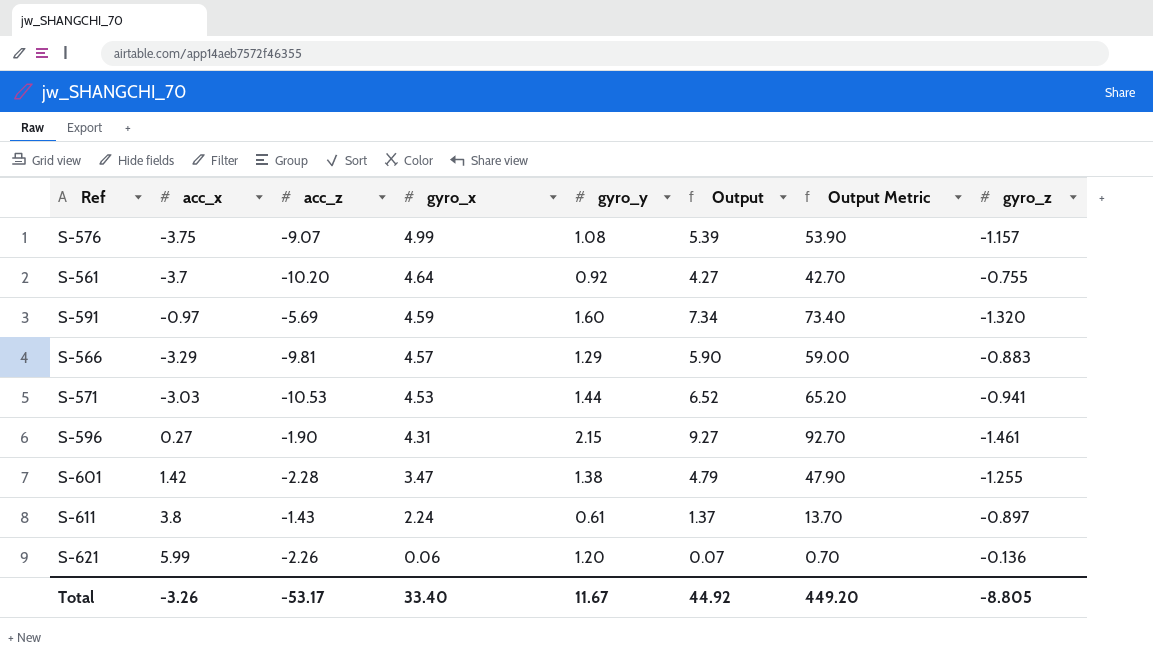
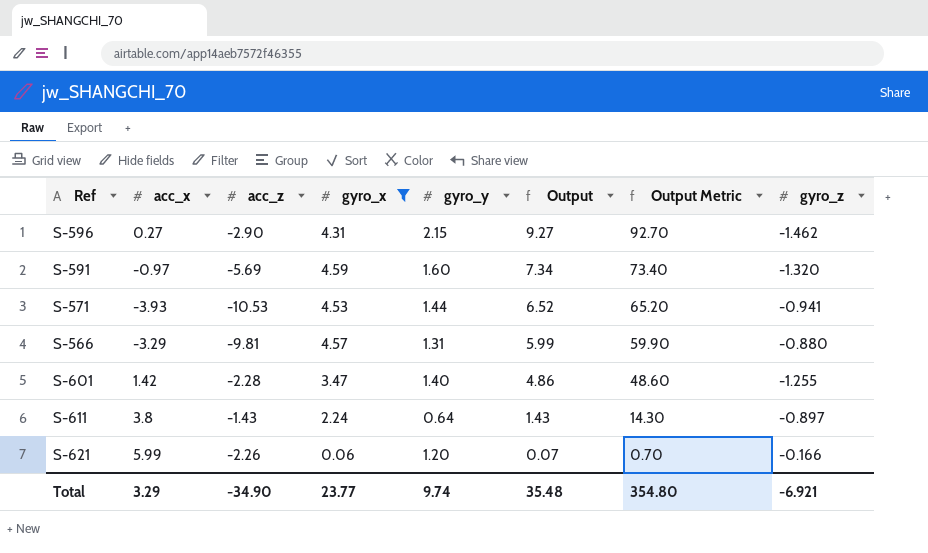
filter: none -> gyro_x <= 4.59
row order: gyro_x descending -> Output descending
S-596 | acc_z: -1.90 -> -2.90
S-596 | gyro_z: -1.461 -> -1.462
S-571 | acc_x: -3.03 -> -3.93
S-566 | gyro_y: 1.29 -> 1.31
S-566 | Output: 5.90 -> 5.99
S-566 | Output Metric: 59.00 -> 59.90
S-566 | gyro_z: -0.883 -> -0.880
S-601 | gyro_y: 1.38 -> 1.40
S-601 | Output: 4.79 -> 4.86
S-601 | Output Metric: 47.90 -> 48.60
S-611 | gyro_y: 0.61 -> 0.64
S-611 | Output: 1.37 -> 1.43
S-611 | Output Metric: 13.70 -> 14.30
S-621 | gyro_z: -0.136 -> -0.166
Total | acc_x: -3.26 -> 3.29
Total | acc_z: -53.17 -> -34.90
Total | gyro_x: 33.40 -> 23.77
Total | gyro_y: 11.67 -> 9.74
Total | Output: 44.92 -> 35.48
Total | Output Metric: 449.20 -> 354.80
Total | gyro_z: -8.805 -> -6.921

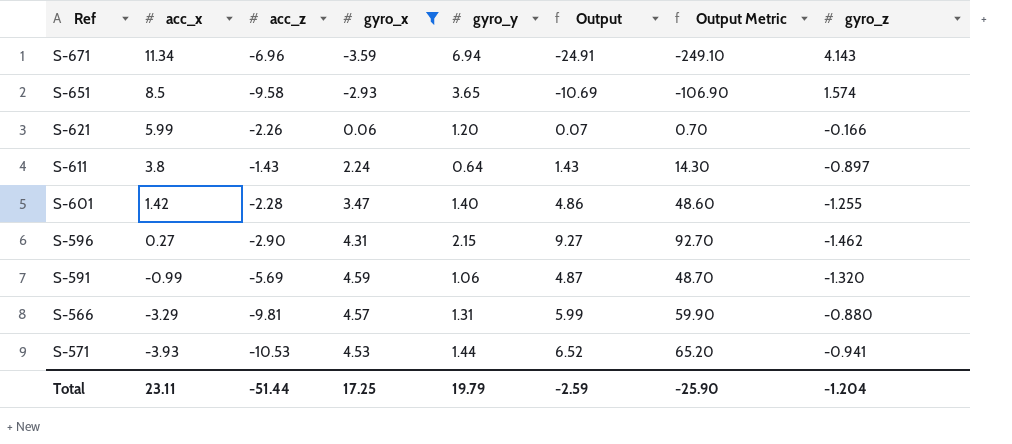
row order: Output descending -> acc_x descending
row S-671: none -> 11.34 | -6.96 | -3.59 | 6.94 | -24.91 | -249.10 | 4.143
row S-651: none -> 8.5 | -9.58 | -2.93 | 3.65 | -10.69 | -106.90 | 1.574
S-591 | acc_x: -0.97 -> -0.99
S-591 | gyro_y: 1.60 -> 1.06
S-591 | Output: 7.34 -> 4.87
S-591 | Output Metric: 73.40 -> 48.70
Total | acc_x: 3.29 -> 23.11
Total | acc_z: -34.90 -> -51.44
Total | gyro_x: 23.77 -> 17.25
Total | gyro_y: 9.74 -> 19.79
Total | Output: 35.48 -> -2.59
Total | Output Metric: 354.80 -> -25.90
Total | gyro_z: -6.921 -> -1.204

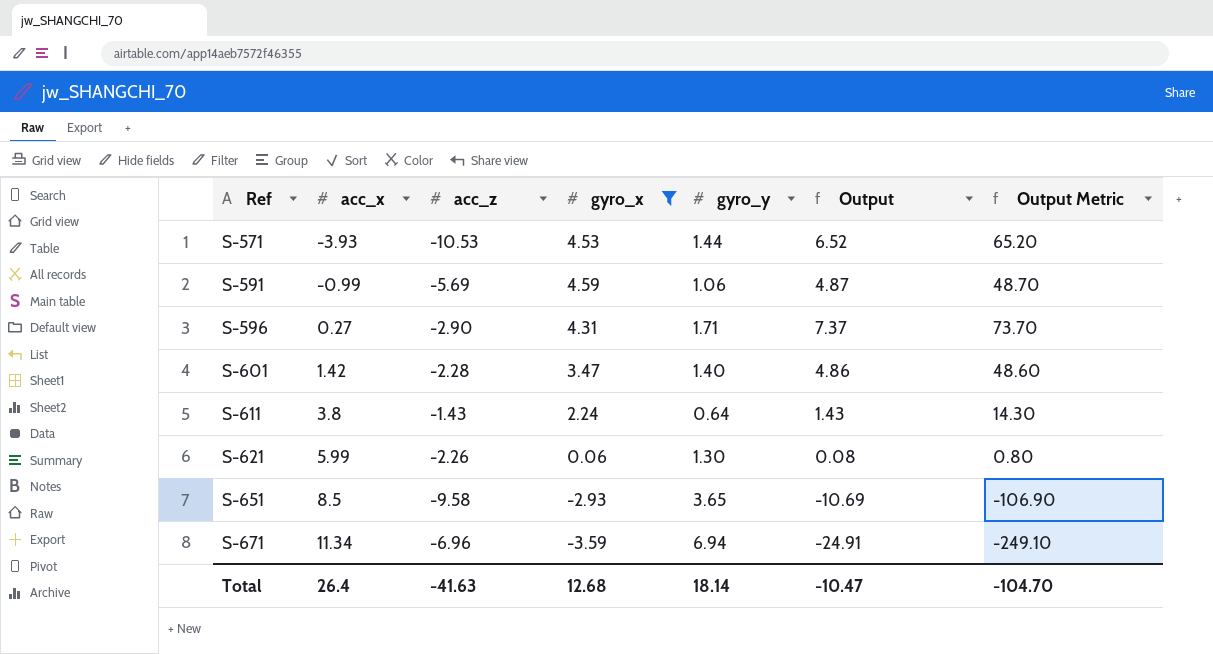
row order: acc_x descending -> Ref ascending
column gyro_z | position: 8 -> none
row S-566: -3.29 | -9.81 | 4.57 | 1.31 | 5.99 | 59.90 | -0.880 -> none
S-596 | gyro_y: 2.15 -> 1.71
S-596 | Output: 9.27 -> 7.37
S-596 | Output Metric: 92.70 -> 73.70
S-621 | gyro_y: 1.20 -> 1.30
S-621 | Output: 0.07 -> 0.08
S-621 | Output Metric: 0.70 -> 0.80
Total | acc_x: 23.11 -> 26.4
Total | acc_z: -51.44 -> -41.63
Total | gyro_x: 17.25 -> 12.68
Total | gyro_y: 19.79 -> 18.14
Total | Output: -2.59 -> -10.47
Total | Output Metric: -25.90 -> -104.70

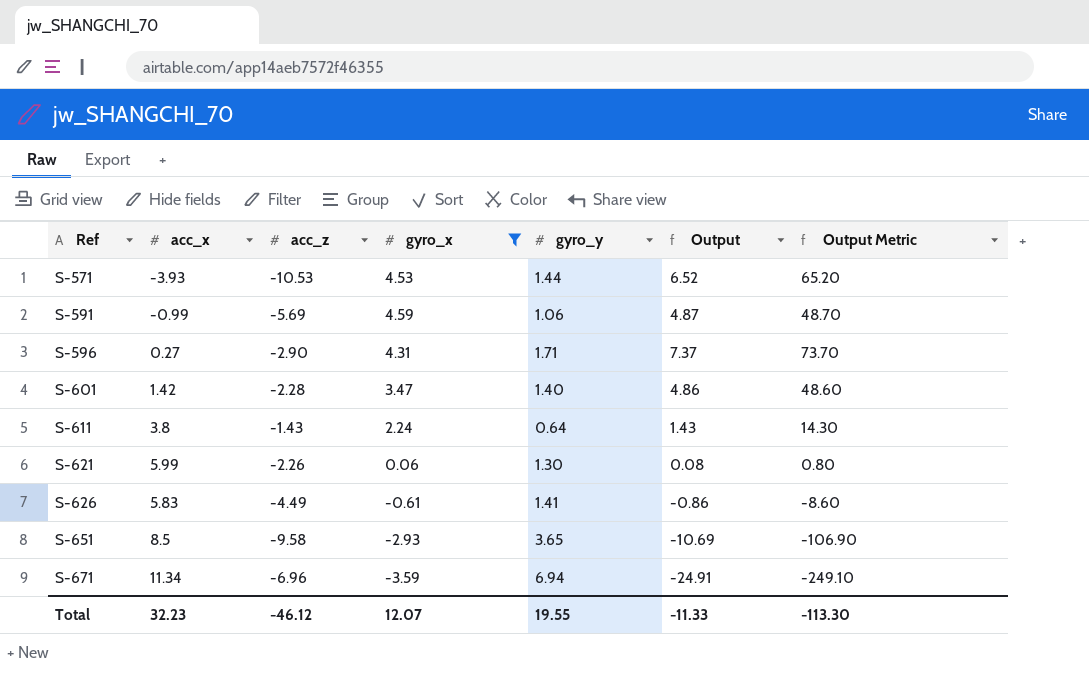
row S-626: none -> 5.83 | -4.49 | -0.61 | 1.41 | -0.86 | -8.60
Total | acc_x: 26.4 -> 32.23
Total | acc_z: -41.63 -> -46.12
Total | gyro_x: 12.68 -> 12.07
Total | gyro_y: 18.14 -> 19.55
Total | Output: -10.47 -> -11.33
Total | Output Metric: -104.70 -> -113.30

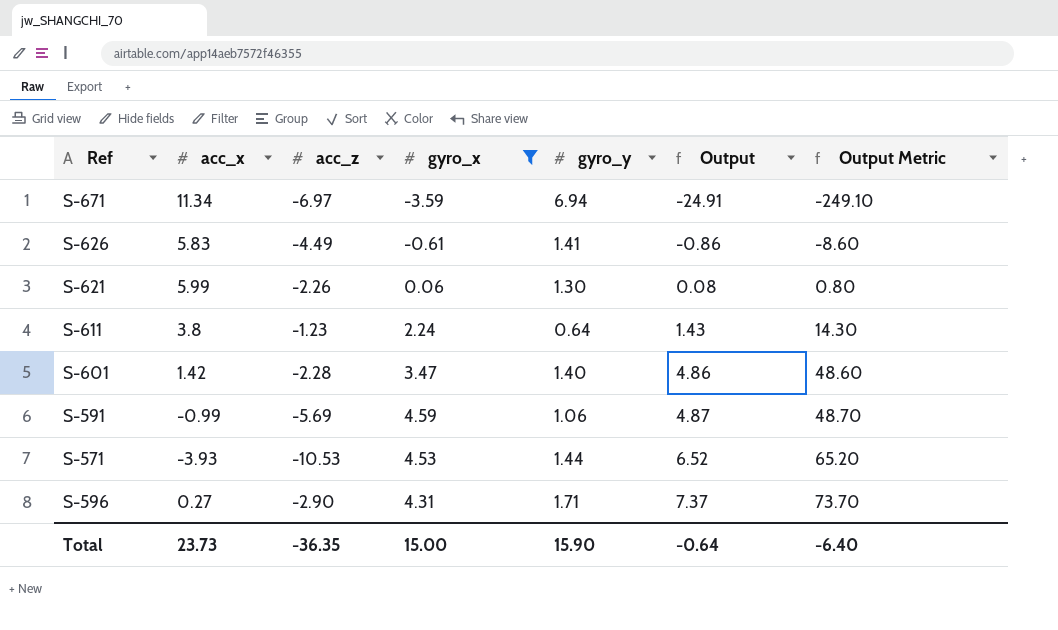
row order: Ref ascending -> Output ascending
row S-651: 8.5 | -9.58 | -2.93 | 3.65 | -10.69 | -106.90 -> none
S-671 | acc_z: -6.96 -> -6.97
S-611 | acc_z: -1.43 -> -1.23
Total | acc_x: 32.23 -> 23.73
Total | acc_z: -46.12 -> -36.35
Total | gyro_x: 12.07 -> 15.00
Total | gyro_y: 19.55 -> 15.90
Total | Output: -11.33 -> -0.64
Total | Output Metric: -113.30 -> -6.40

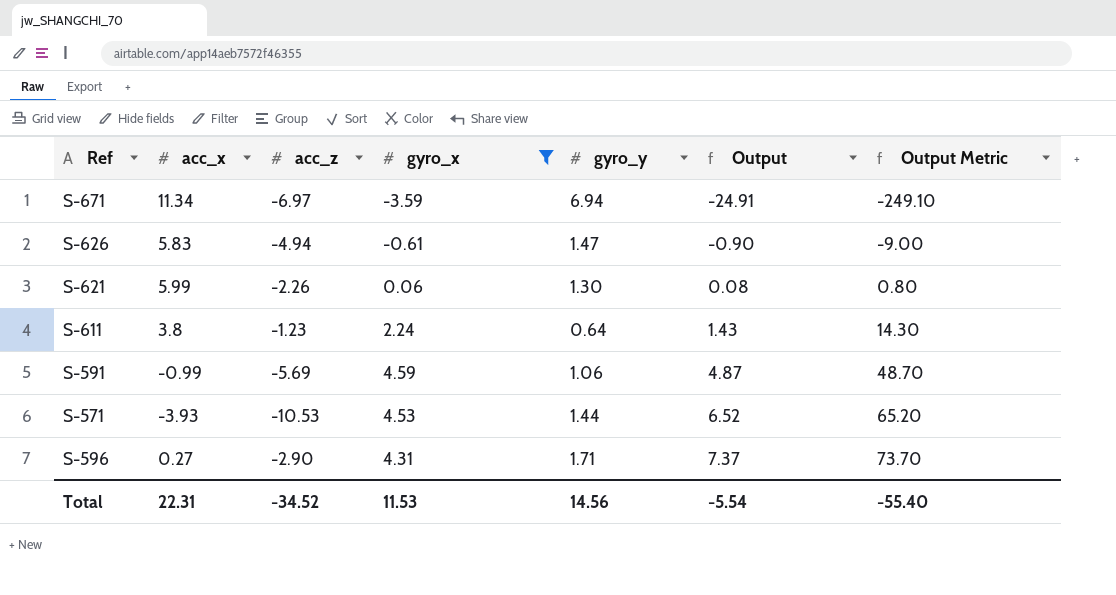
row S-601: 1.42 | -2.28 | 3.47 | 1.40 | 4.86 | 48.60 -> none
S-626 | acc_z: -4.49 -> -4.94
S-626 | gyro_y: 1.41 -> 1.47
S-626 | Output: -0.86 -> -0.90
S-626 | Output Metric: -8.60 -> -9.00
Total | acc_x: 23.73 -> 22.31
Total | acc_z: -36.35 -> -34.52
Total | gyro_x: 15.00 -> 11.53
Total | gyro_y: 15.90 -> 14.56
Total | Output: -0.64 -> -5.54
Total | Output Metric: -6.40 -> -55.40

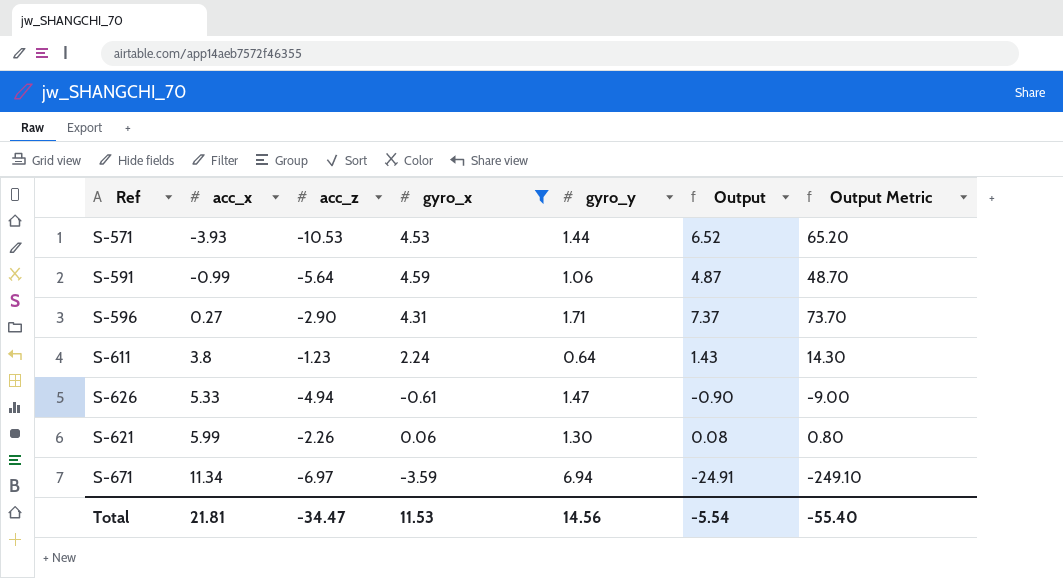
row order: Output ascending -> acc_x ascending
S-591 | acc_z: -5.69 -> -5.64
S-626 | acc_x: 5.83 -> 5.33
Total | acc_x: 22.31 -> 21.81
Total | acc_z: -34.52 -> -34.47

